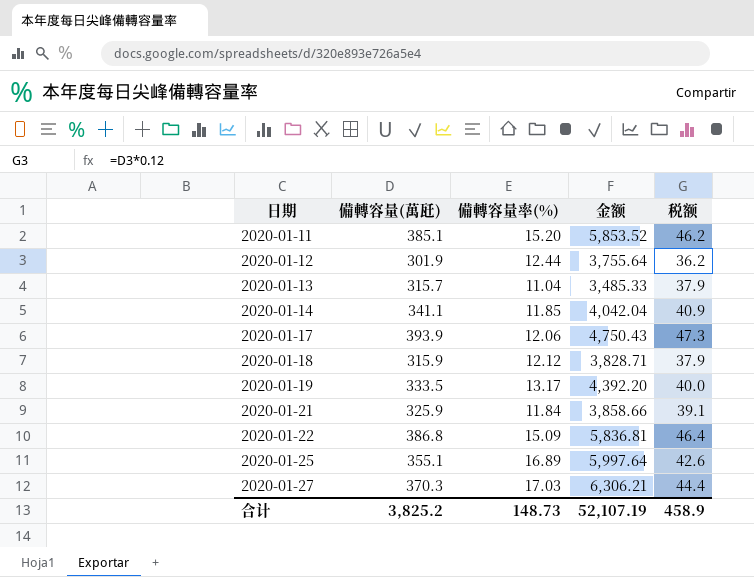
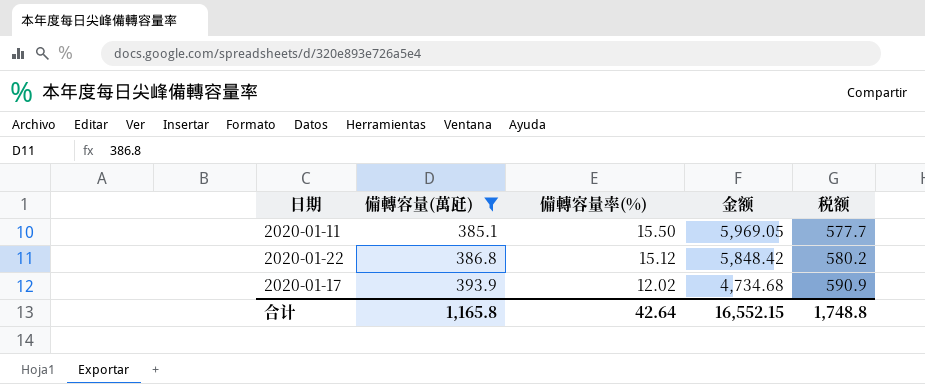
filter: none -> 備轉容量(萬瓩) >= 385.1
row order: 日期 ascending -> 備轉容量(萬瓩) ascending
column 税额 | formula: [備轉容量(萬瓩)] * 0.12 -> [備轉容量(萬瓩)] * 1.5
2020-01-11 | 備轉容量率(%): 15.20 -> 15.50
2020-01-11 | 金额: 5,853.52 -> 5,969.05
2020-01-22 | 備轉容量率(%): 15.09 -> 15.12
2020-01-22 | 金额: 5,836.81 -> 5,848.42
2020-01-17 | 備轉容量率(%): 12.06 -> 12.02
2020-01-17 | 金额: 4,750.43 -> 4,734.68
合计 | 備轉容量(萬瓩): 3,825.2 -> 1,165.8
合计 | 備轉容量率(%): 148.73 -> 42.64
合计 | 金额: 52,107.19 -> 16,552.15
合计 | 税额: 458.9 -> 1,748.8

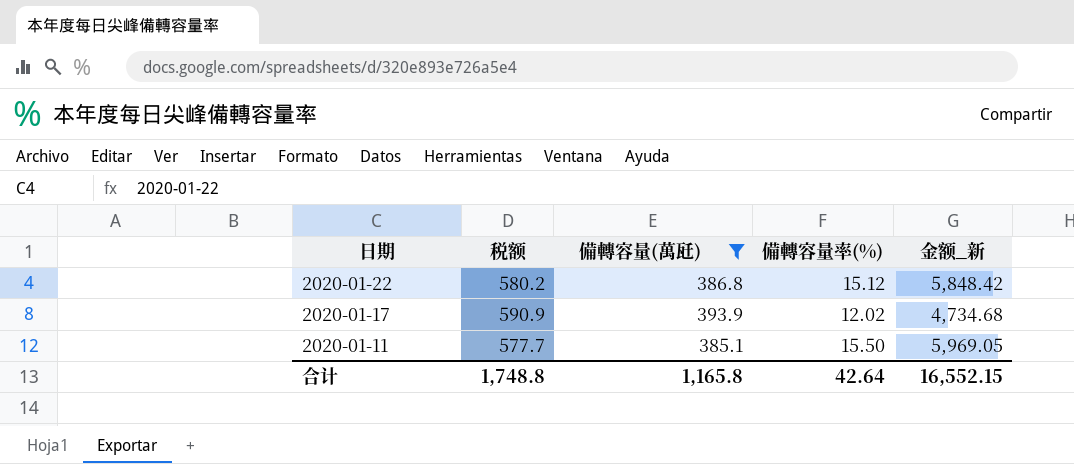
row order: 備轉容量(萬瓩) ascending -> 日期 descending
column 税额 | position: 5 -> 2
column name: 金额 -> 金额_新

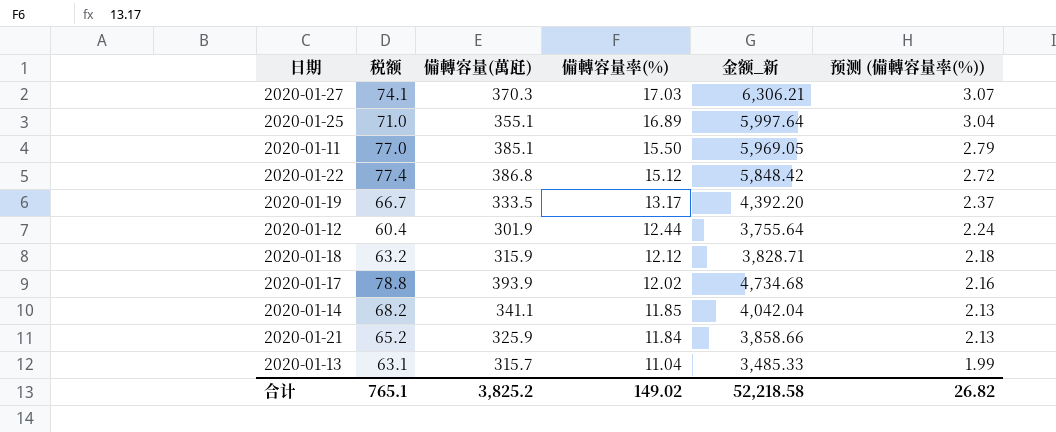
filter: 備轉容量(萬瓩) >= 385.1 -> none
row order: 日期 descending -> 備轉容量率(%) descending
column 税额 | formula: [備轉容量(萬瓩)] * 1.5 -> [備轉容量(萬瓩)] * 0.2
column 预测 (備轉容量率(%)) | formula: none -> [備轉容量率(%)] * 0.18
合计 | 税额: 1,748.8 -> 765.1
合计 | 備轉容量(萬瓩): 1,165.8 -> 3,825.2
合计 | 備轉容量率(%): 42.64 -> 149.02
合计 | 金额_新: 16,552.15 -> 52,218.58

